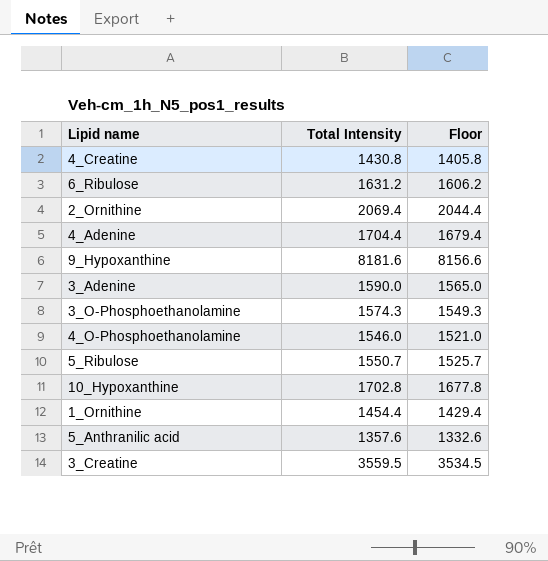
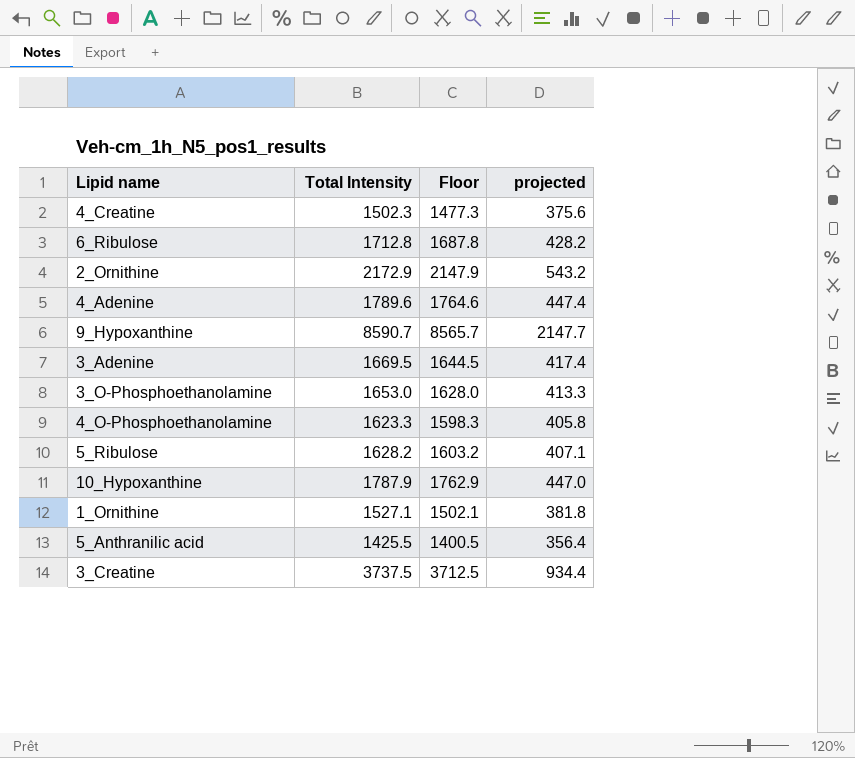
column projected | formula: none -> [Total Intensity] * 0.25
4_Creatine | Total Intensity: 1430.8 -> 1502.3
4_Creatine | Floor: 1405.8 -> 1477.3
6_Ribulose | Total Intensity: 1631.2 -> 1712.8
6_Ribulose | Floor: 1606.2 -> 1687.8
2_Ornithine | Total Intensity: 2069.4 -> 2172.9
2_Ornithine | Floor: 2044.4 -> 2147.9
4_Adenine | Total Intensity: 1704.4 -> 1789.6
4_Adenine | Floor: 1679.4 -> 1764.6
9_Hypoxanthine | Total Intensity: 8181.6 -> 8590.7
9_Hypoxanthine | Floor: 8156.6 -> 8565.7
3_Adenine | Total Intensity: 1590.0 -> 1669.5
3_Adenine | Floor: 1565.0 -> 1644.5
3_O-Phosphoethanolamine | Total Intensity: 1574.3 -> 1653.0
3_O-Phosphoethanolamine | Floor: 1549.3 -> 1628.0
4_O-Phosphoethanolamine | Total Intensity: 1546.0 -> 1623.3
4_O-Phosphoethanolamine | Floor: 1521.0 -> 1598.3
5_Ribulose | Total Intensity: 1550.7 -> 1628.2
5_Ribulose | Floor: 1525.7 -> 1603.2
10_Hypoxanthine | Total Intensity: 1702.8 -> 1787.9
10_Hypoxanthine | Floor: 1677.8 -> 1762.9
1_Ornithine | Total Intensity: 1454.4 -> 1527.1
1_Ornithine | Floor: 1429.4 -> 1502.1
5_Anthranilic acid | Total Intensity: 1357.6 -> 1425.5
5_Anthranilic acid | Floor: 1332.6 -> 1400.5
3_Creatine | Total Intensity: 3559.5 -> 3737.5
3_Creatine | Floor: 3534.5 -> 3712.5

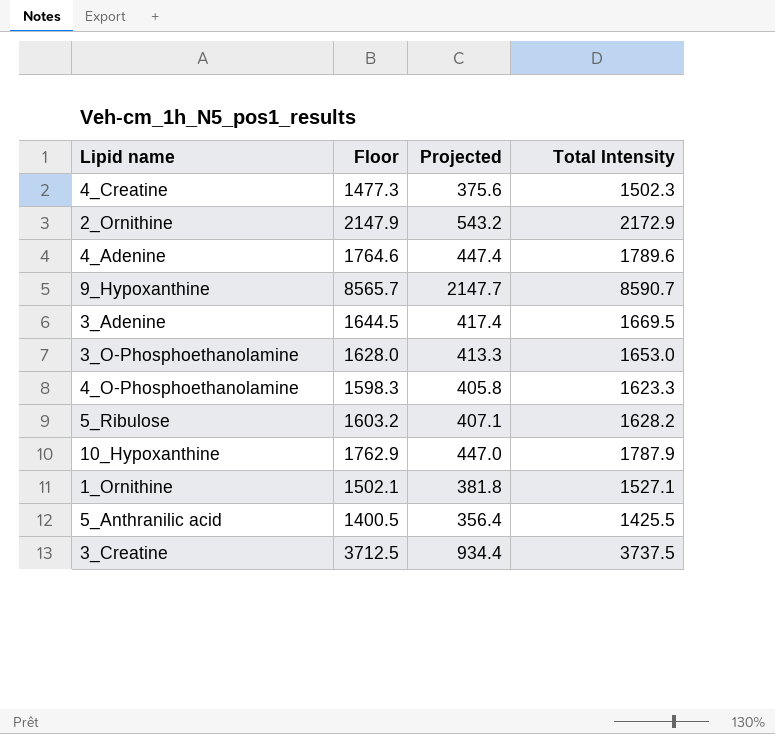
column name: projected -> Projected
column Total Intensity | position: 2 -> 4
row 6_Ribulose: 1712.8 | 1687.8 | 428.2 -> none

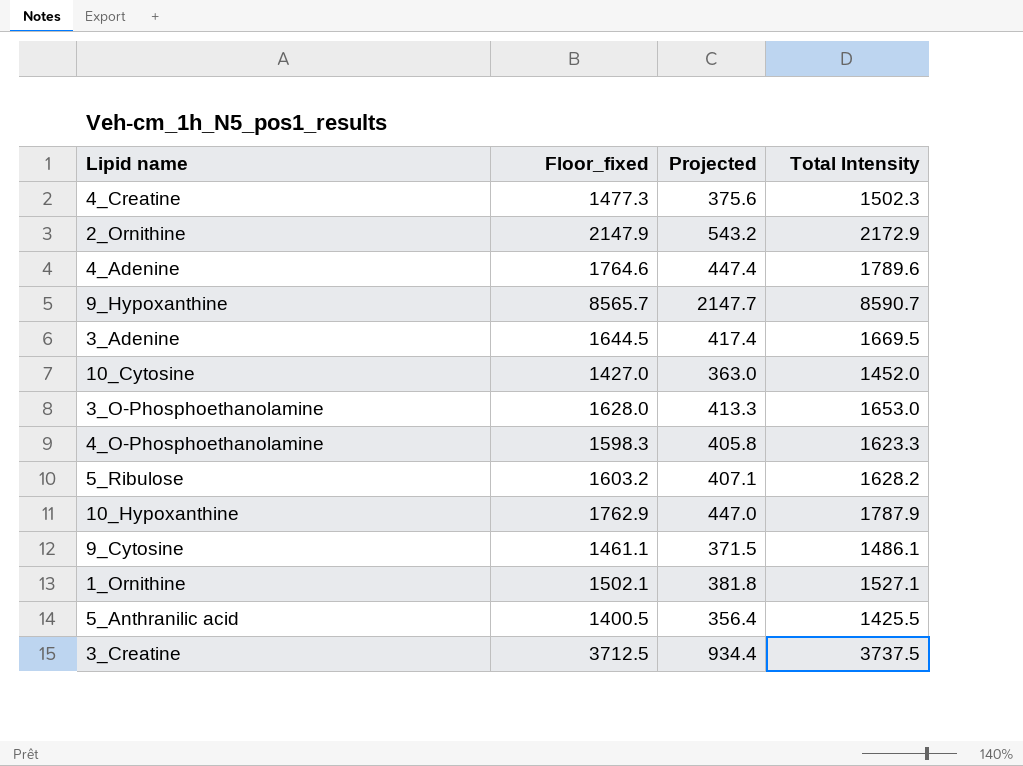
column name: Floor -> Floor_fixed
row 10_Cytosine: none -> 1427.0 | 363.0 | 1452.0
row 9_Cytosine: none -> 1461.1 | 371.5 | 1486.1

